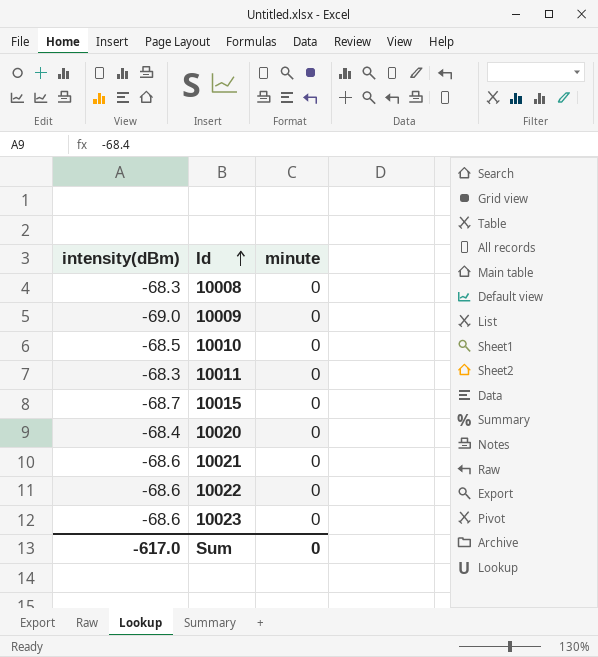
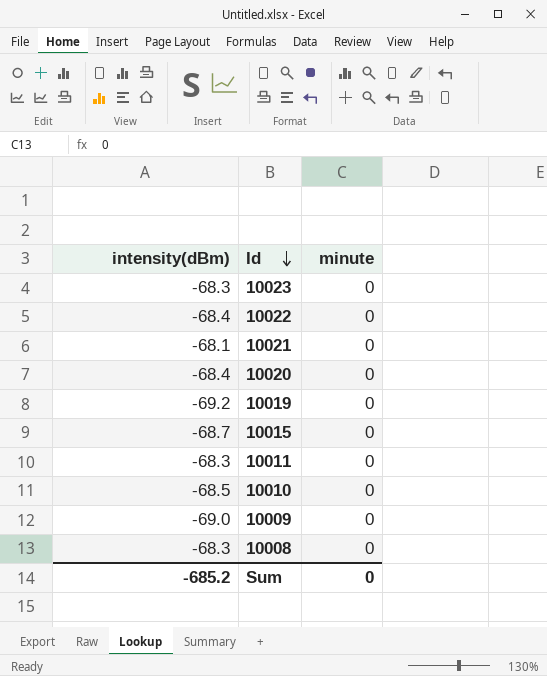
row order: Id ascending -> Id descending
10023 | intensity(dBm): -68.6 -> -68.3
10022 | intensity(dBm): -68.6 -> -68.4
10021 | intensity(dBm): -68.6 -> -68.1
row 10019: none -> -69.2 | 0
Sum | intensity(dBm): -617.0 -> -685.2

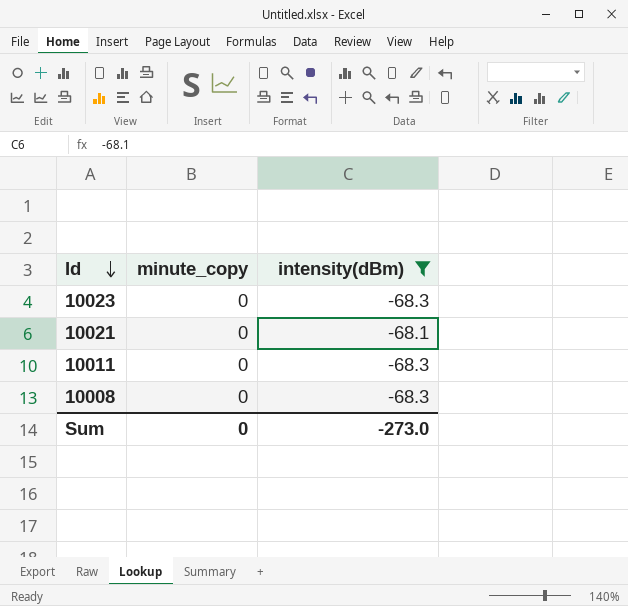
filter: none -> intensity(dBm) >= -68.3
column name: minute -> minute_copy
column intensity(dBm) | position: 1 -> 3
Sum | intensity(dBm): -685.2 -> -273.0

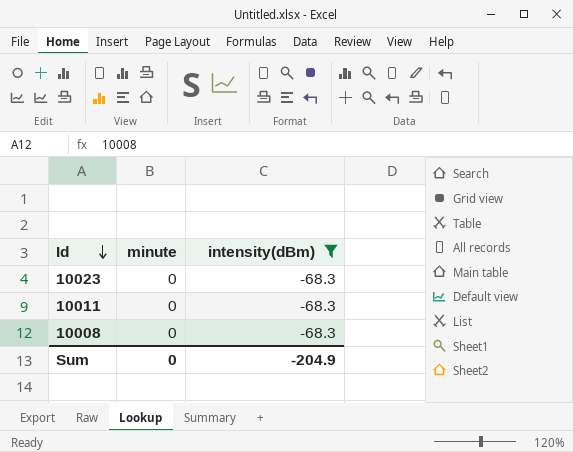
column name: minute_copy -> minute
row 10021: 0 | -68.1 -> none
Sum | intensity(dBm): -273.0 -> -204.9

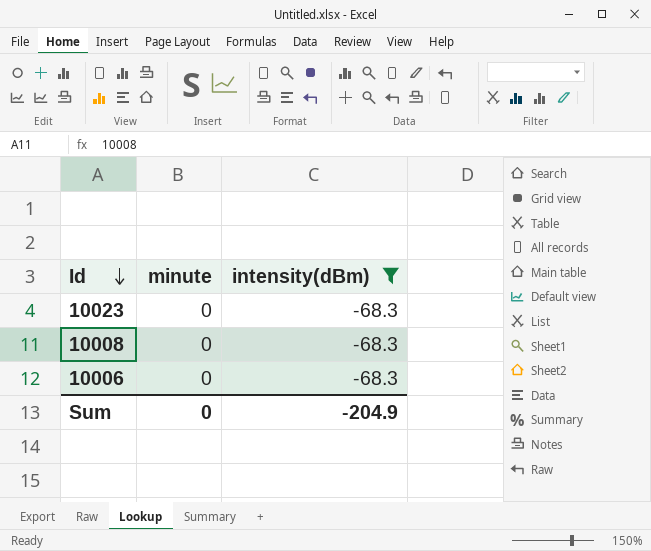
row 10011: 0 | -68.3 -> none
row 10006: none -> 0 | -68.3

